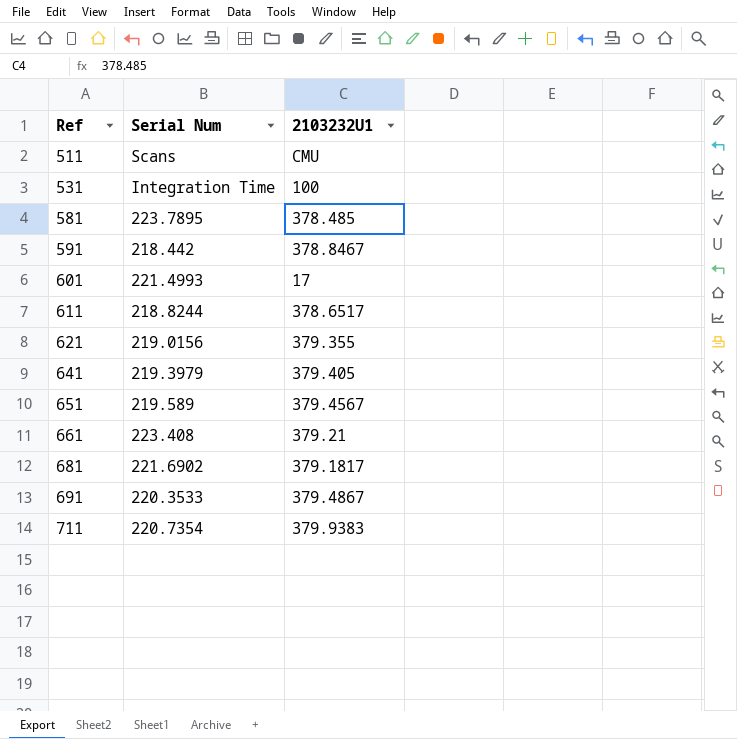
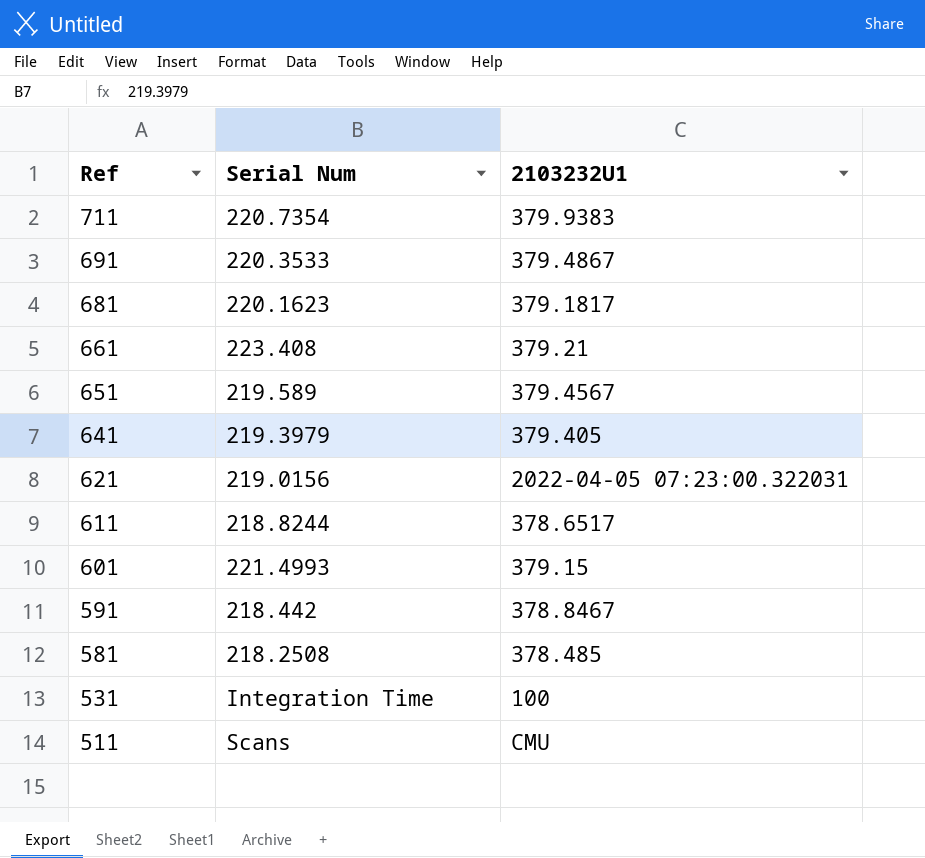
row order: Ref ascending -> Ref descending
681 | Serial Num: 221.6902 -> 220.1623
621 | 2103232U1: 379.355 -> 2022-04-05 07:23:00.322031
601 | 2103232U1: 17 -> 379.15
581 | Serial Num: 223.7895 -> 218.2508

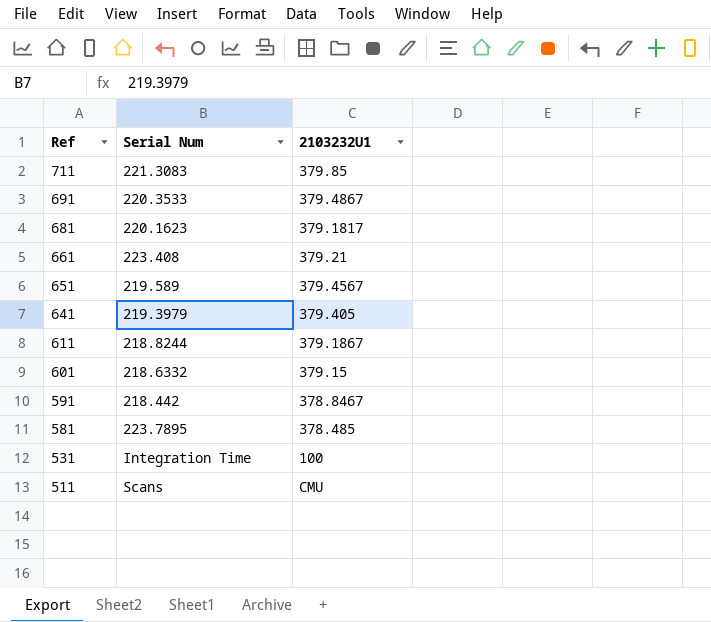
row 621: 219.0156 | 2022-04-05 07:23:00.322031 -> none
711 | Serial Num: 220.7354 -> 221.3083
711 | 2103232U1: 379.9383 -> 379.85
611 | 2103232U1: 378.6517 -> 379.1867
601 | Serial Num: 221.4993 -> 218.6332
581 | Serial Num: 218.2508 -> 223.7895

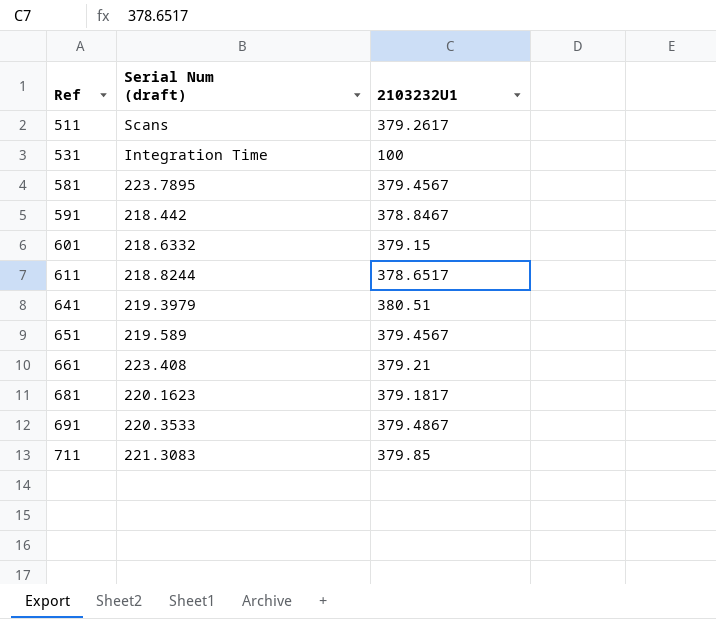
row order: Ref descending -> Ref ascending
column name: Serial Num -> Serial Num (draft)
511 | 2103232U1: CMU -> 379.2617
581 | 2103232U1: 378.485 -> 379.4567
611 | 2103232U1: 379.1867 -> 378.6517
641 | 2103232U1: 379.405 -> 380.51

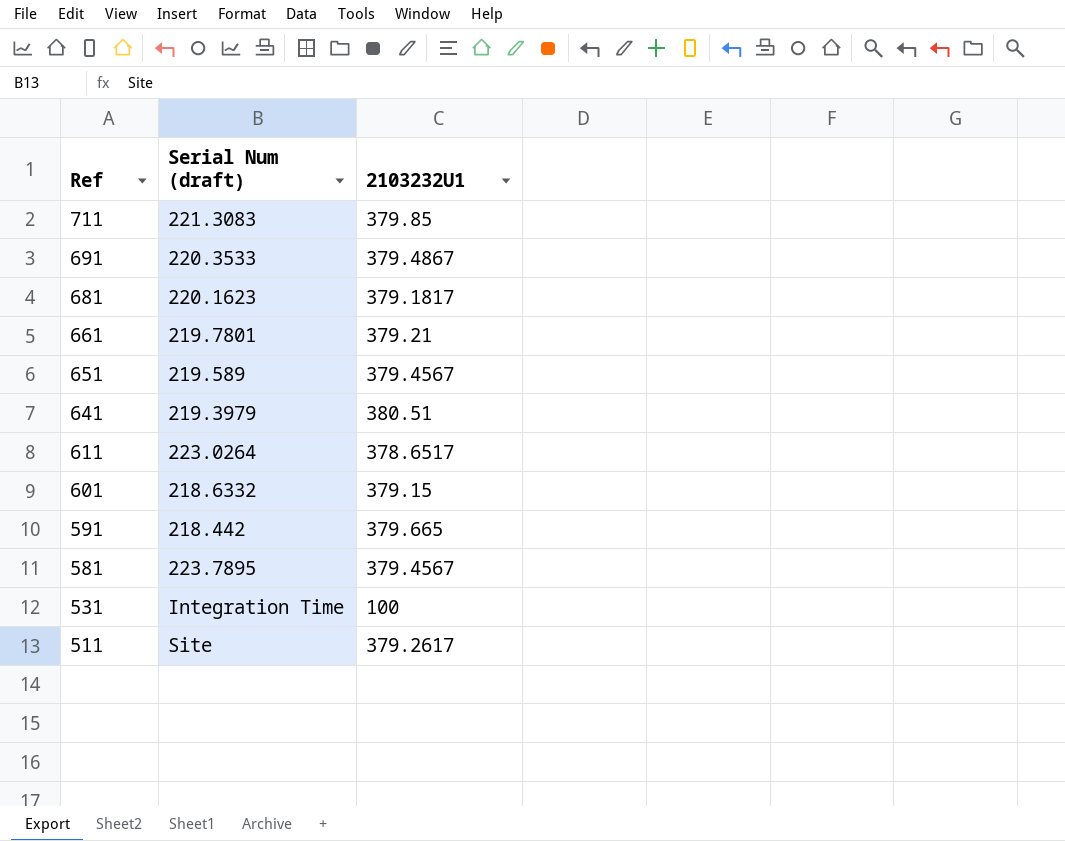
row order: Ref ascending -> Ref descending
661 | Serial Num (draft): 223.408 -> 219.7801
611 | Serial Num (draft): 218.8244 -> 223.0264
591 | 2103232U1: 378.8467 -> 379.665
511 | Serial Num (draft): Scans -> Site

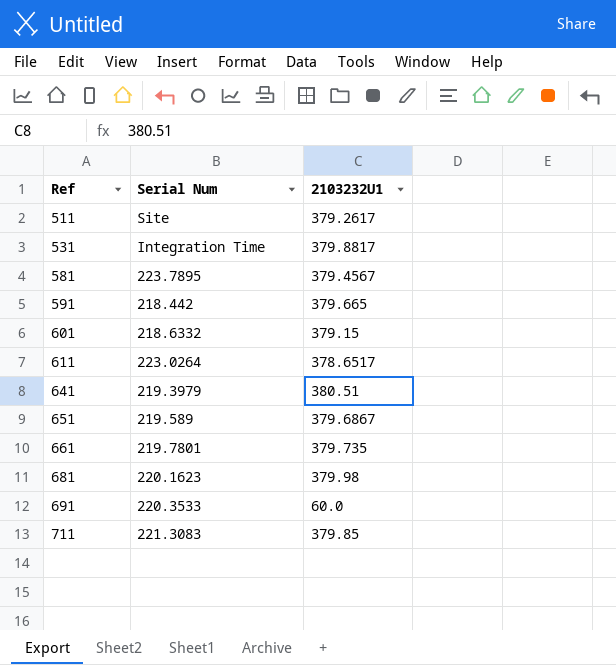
row order: Ref descending -> Ref ascending
column name: Serial Num (draft) -> Serial Num
531 | 2103232U1: 100 -> 379.8817
651 | 2103232U1: 379.4567 -> 379.6867
661 | 2103232U1: 379.21 -> 379.735
681 | 2103232U1: 379.1817 -> 379.98
691 | 2103232U1: 379.4867 -> 60.0

